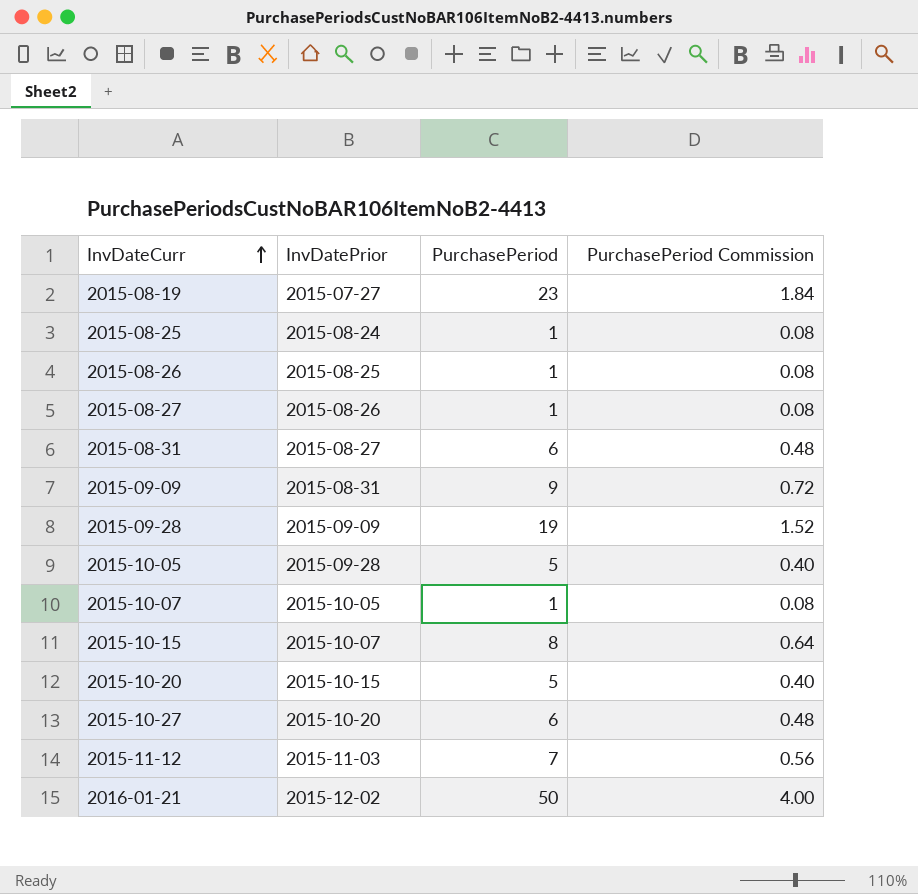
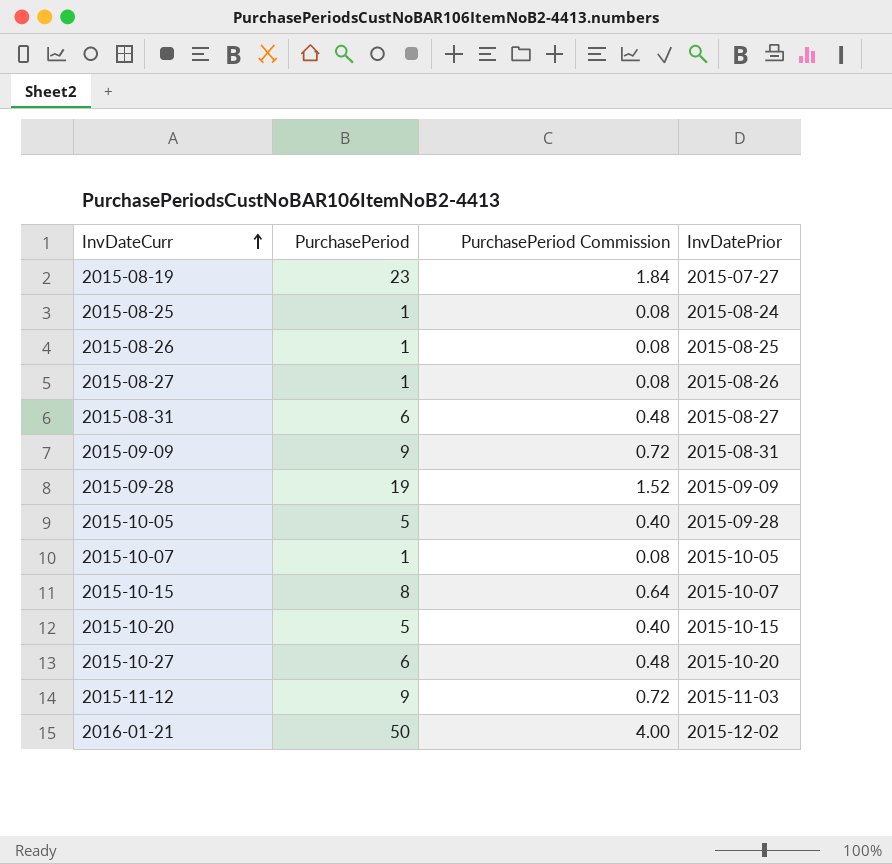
column InvDatePrior | position: 2 -> 4
2015-11-12 | PurchasePeriod: 7 -> 9
2015-11-12 | PurchasePeriod Commission: 0.56 -> 0.72

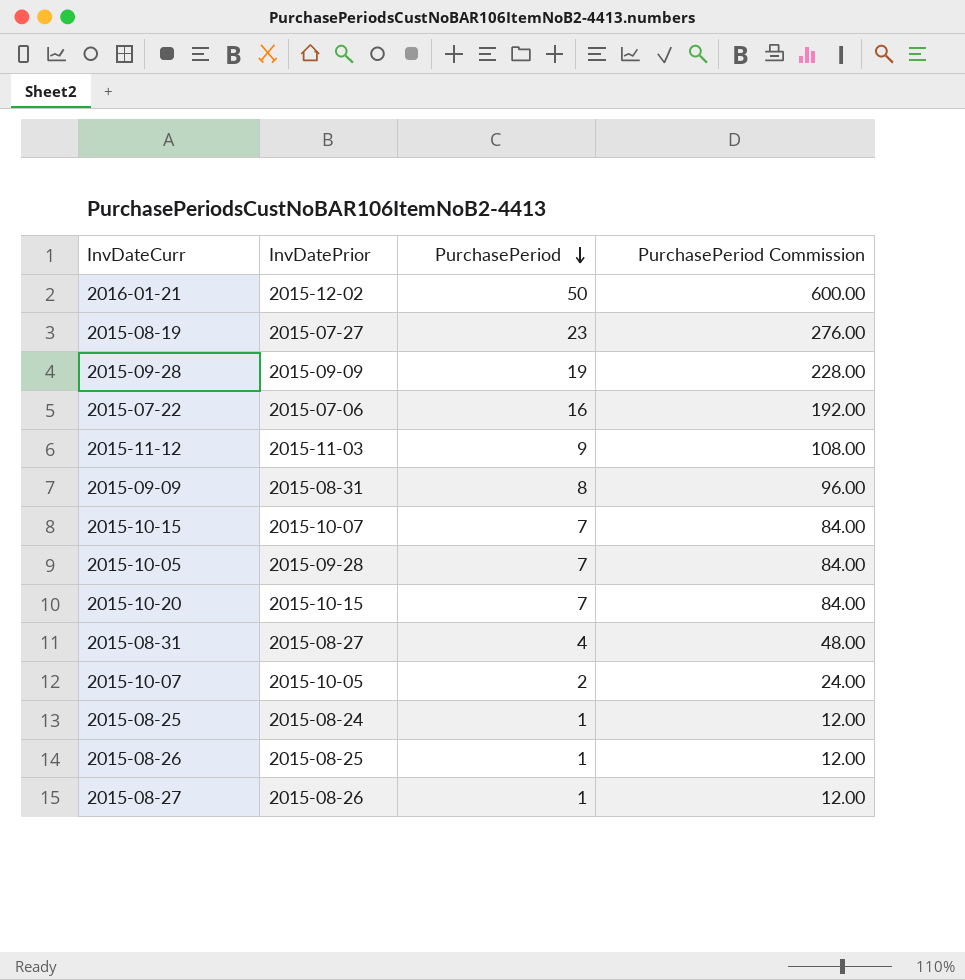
row order: InvDateCurr ascending -> PurchasePeriod descending
column InvDatePrior | position: 4 -> 2
column PurchasePeriod Commission | formula: [PurchasePeriod] * 0.08 -> [PurchasePeriod] * 12
row 2015-10-27: 6 | 0.48 | 2015-10-20 -> none
row 2015-07-22: none -> 2015-07-06 | 16 | 192.00
2015-09-09 | PurchasePeriod: 9 -> 8
2015-10-15 | PurchasePeriod: 8 -> 7
2015-10-05 | PurchasePeriod: 5 -> 7
2015-10-20 | PurchasePeriod: 5 -> 7
2015-08-31 | PurchasePeriod: 6 -> 4
2015-10-07 | PurchasePeriod: 1 -> 2

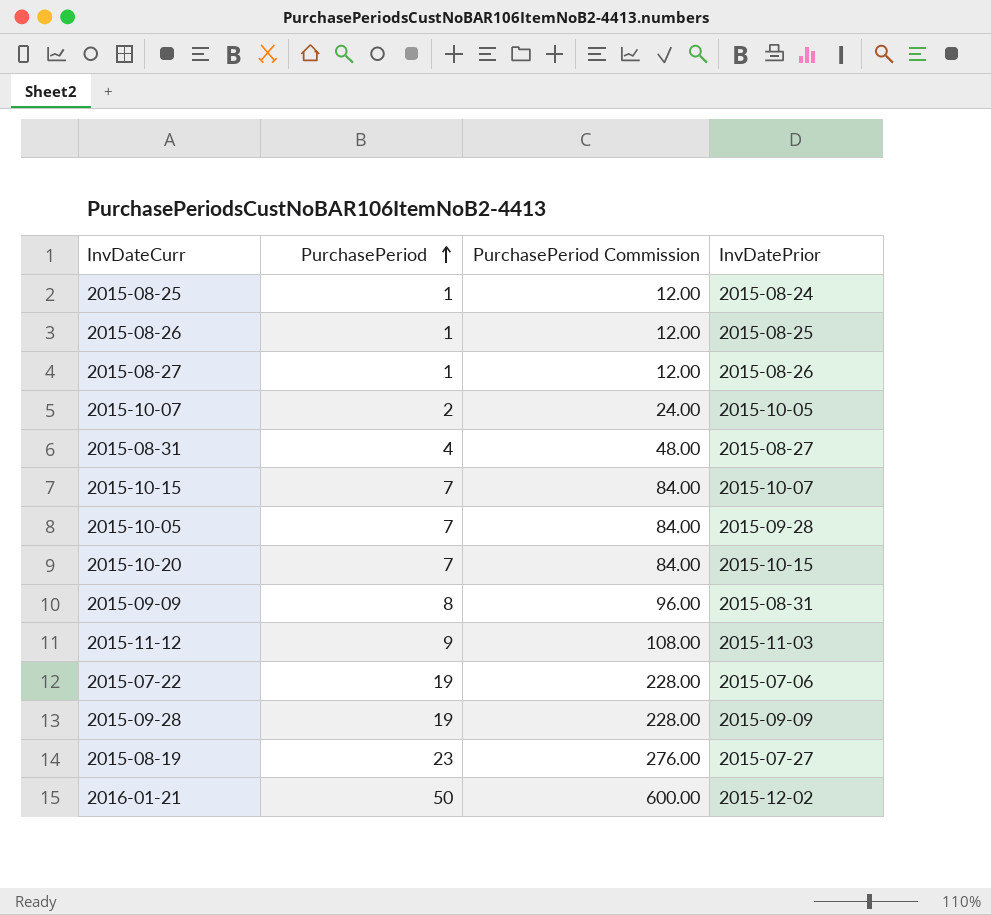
row order: PurchasePeriod descending -> PurchasePeriod ascending
column InvDatePrior | position: 2 -> 4
2015-07-22 | PurchasePeriod: 16 -> 19
2015-07-22 | PurchasePeriod Commission: 192.00 -> 228.00

